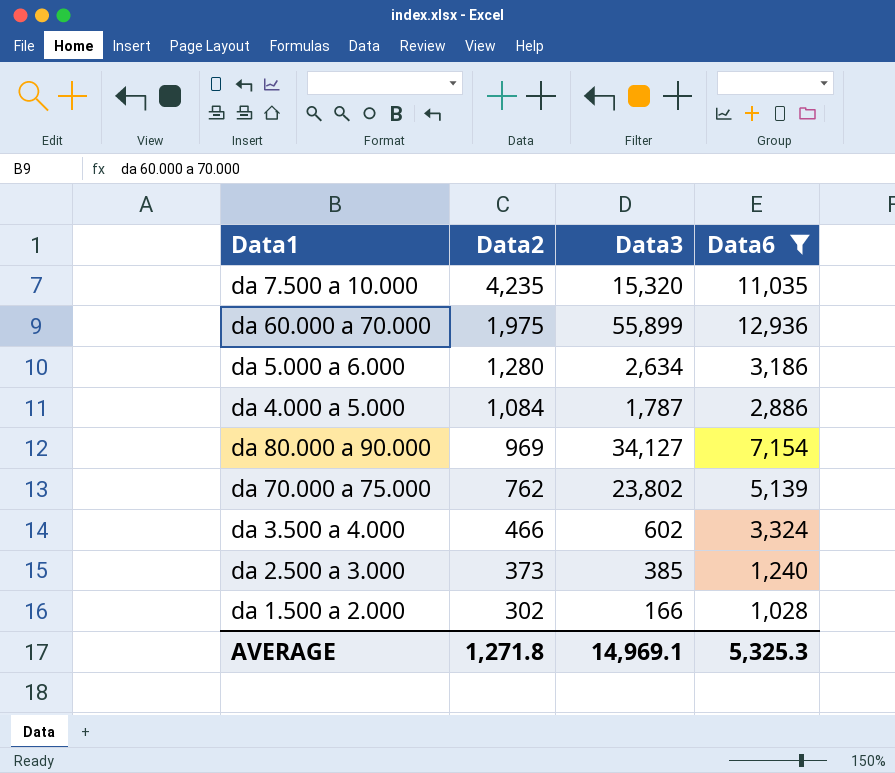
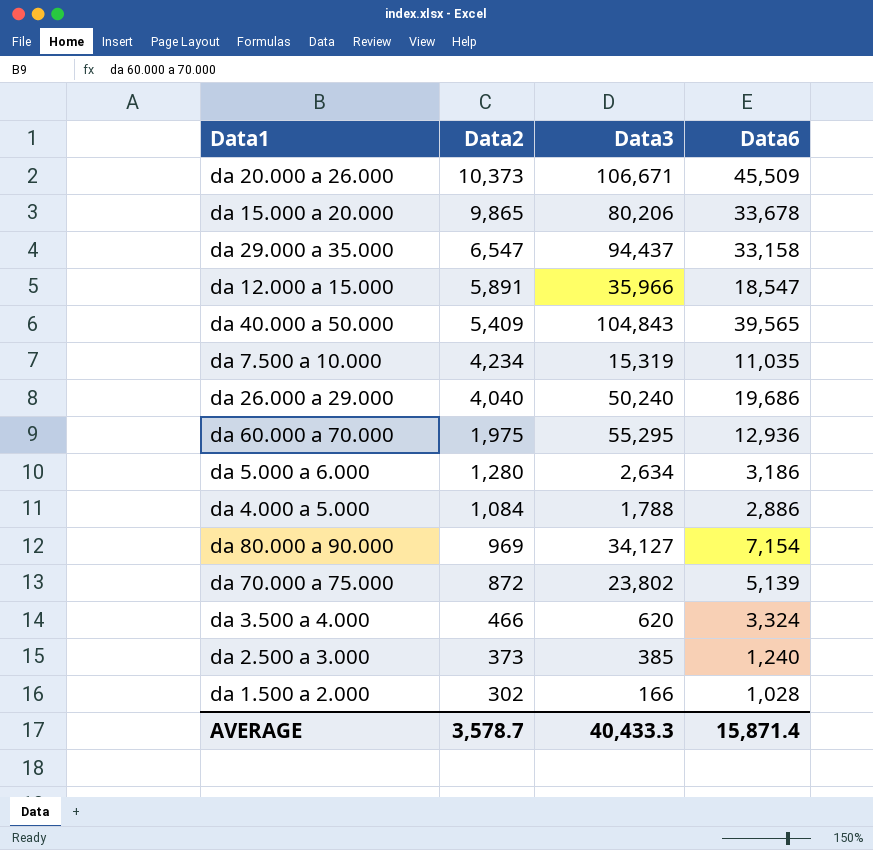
filter: Data6 <= 12,936 -> none
da 7.500 a 10.000 | Data2: 4,235 -> 4,234
da 7.500 a 10.000 | Data3: 15,320 -> 15,319
da 60.000 a 70.000 | Data3: 55,899 -> 55,295
da 4.000 a 5.000 | Data3: 1,787 -> 1,788
da 70.000 a 75.000 | Data2: 762 -> 872
da 3.500 a 4.000 | Data3: 602 -> 620
AVERAGE | Data2: 1,271.8 -> 3,578.7
AVERAGE | Data3: 14,969.1 -> 40,433.3
AVERAGE | Data6: 5,325.3 -> 15,871.4

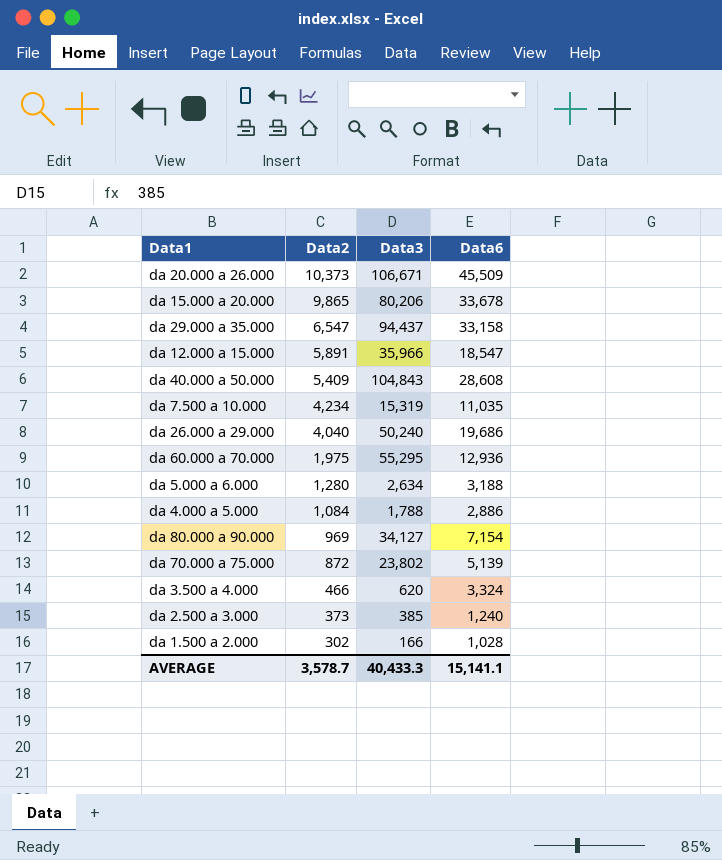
da 40.000 a 50.000 | Data6: 39,565 -> 28,608
da 5.000 a 6.000 | Data6: 3,186 -> 3,188
AVERAGE | Data6: 15,871.4 -> 15,141.1

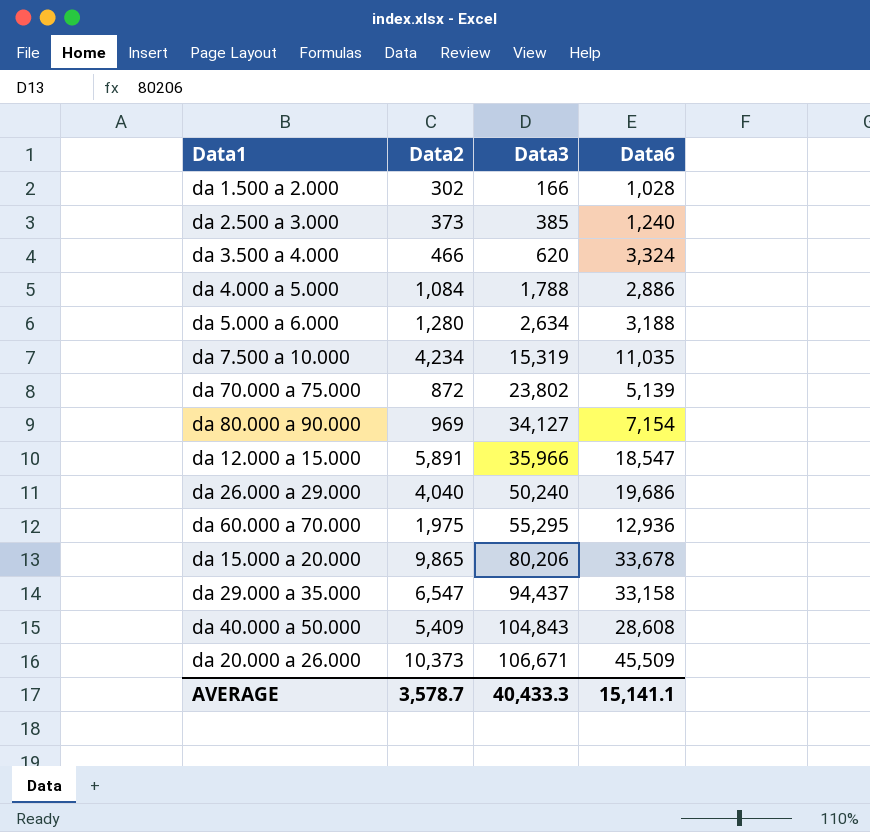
row order: Data2 descending -> Data3 ascending

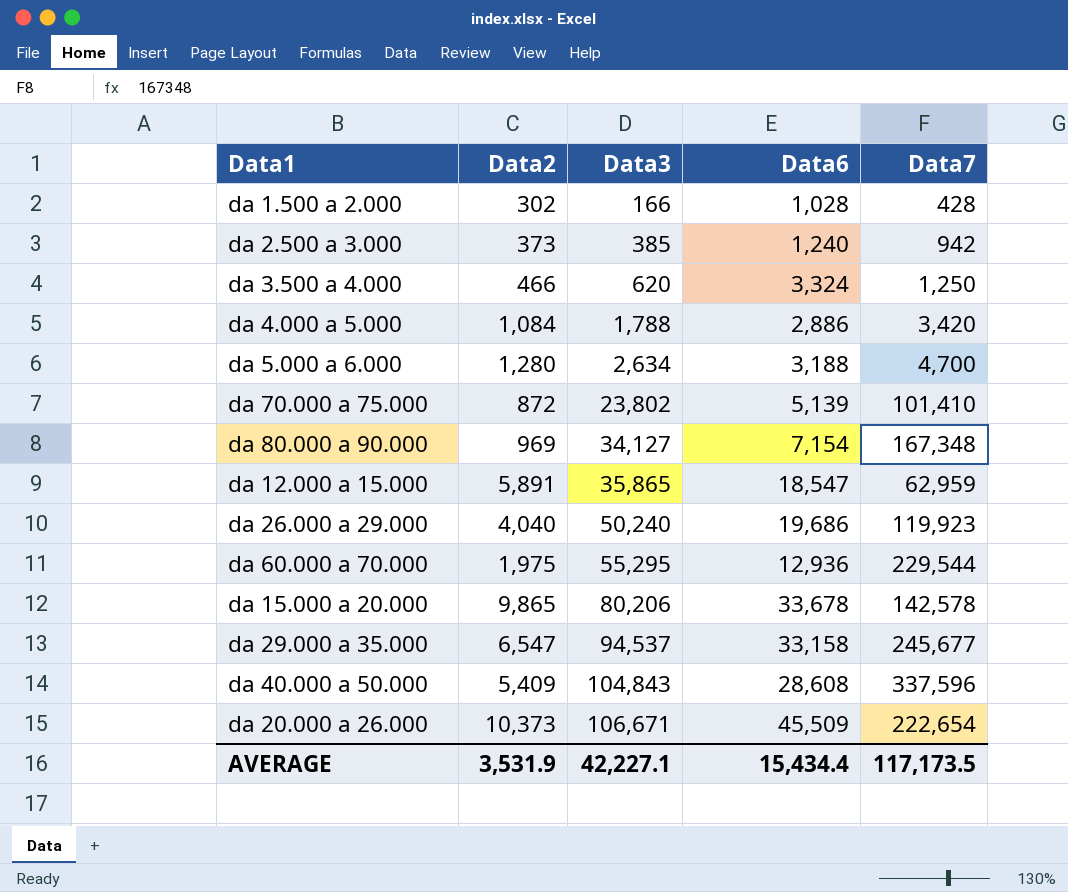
column Data7 | position: none -> 5
row da 7.500 a 10.000: 4,234 | 15,319 | 11,035 -> none
da 12.000 a 15.000 | Data3: 35,966 -> 35,865
da 29.000 a 35.000 | Data3: 94,437 -> 94,537
AVERAGE | Data2: 3,578.7 -> 3,531.9
AVERAGE | Data3: 40,433.3 -> 42,227.1
AVERAGE | Data6: 15,141.1 -> 15,434.4

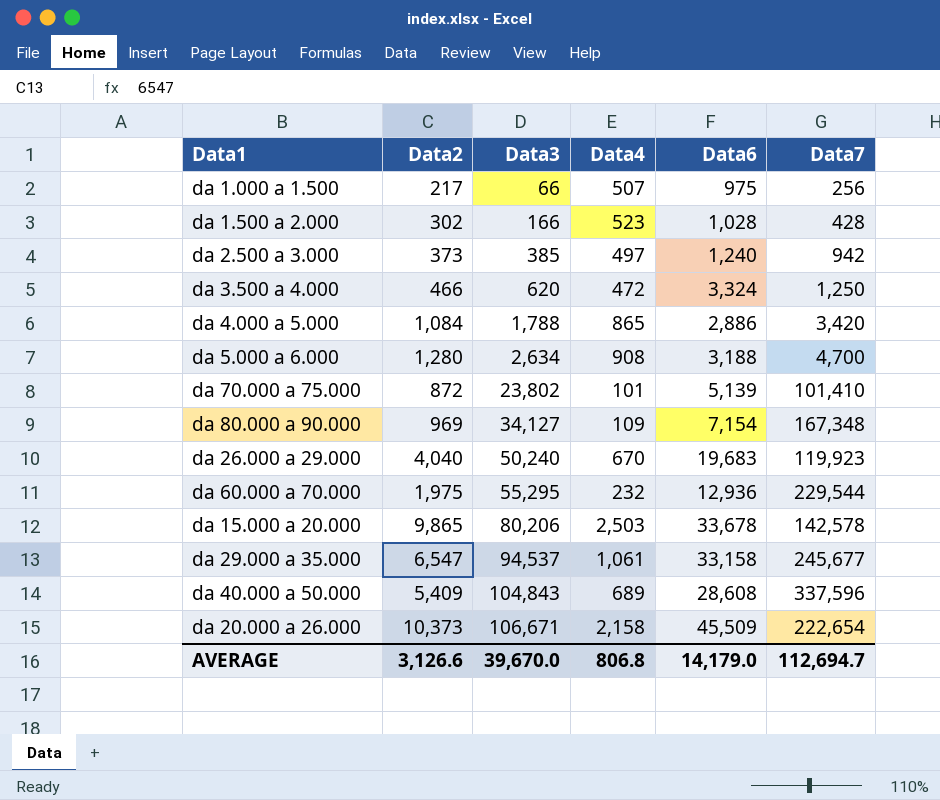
column Data4 | position: none -> 4
row da 12.000 a 15.000: 5,891 | 35,865 | 18,547 | 62,959 -> none
row da 1.000 a 1.500: none -> 217 | 66 | 507 | 975 | 256
da 26.000 a 29.000 | Data6: 19,686 -> 19,683
AVERAGE | Data2: 3,531.9 -> 3,126.6
AVERAGE | Data3: 42,227.1 -> 39,670.0
AVERAGE | Data6: 15,434.4 -> 14,179.0
AVERAGE | Data7: 117,173.5 -> 112,694.7

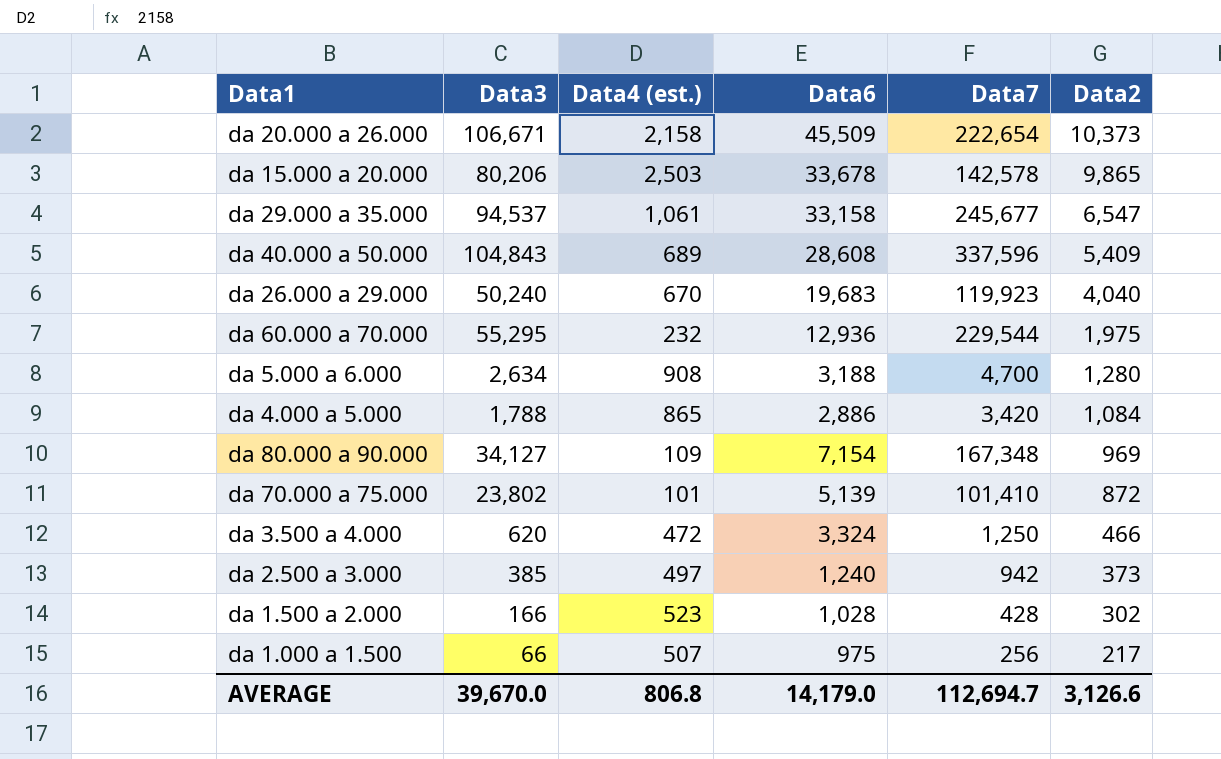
row order: Data3 ascending -> Data2 descending
column name: Data4 -> Data4 (est.)
column Data2 | position: 2 -> 6

